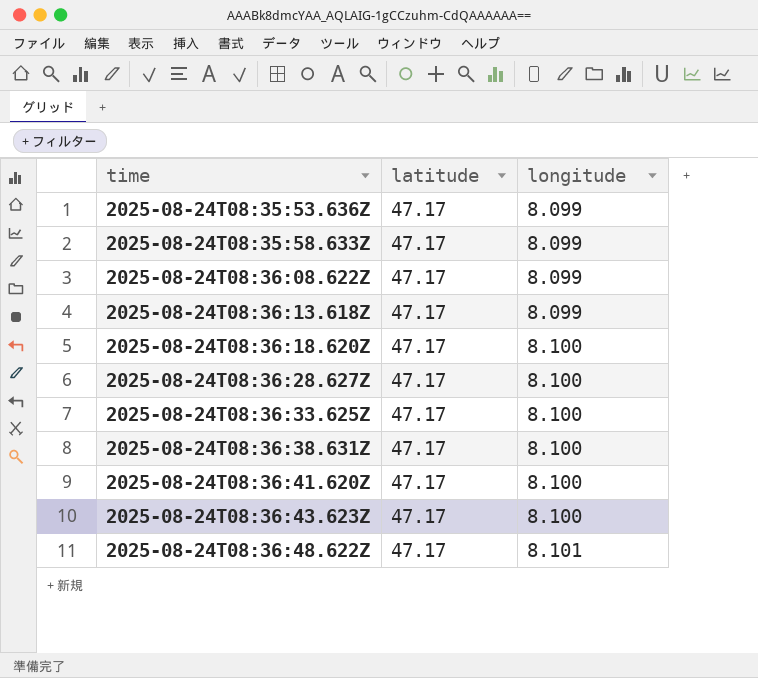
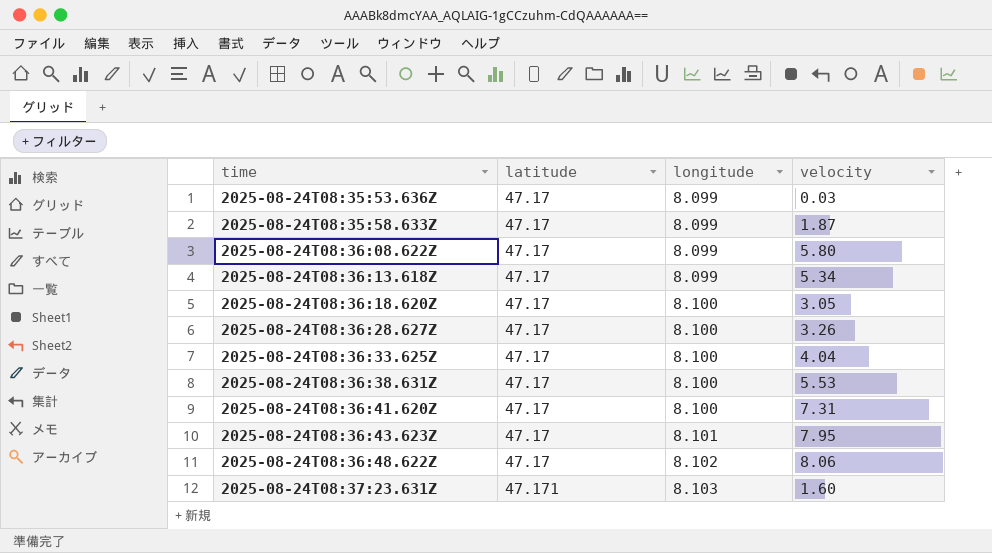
column velocity | position: none -> 4
2025-08-24T08:36:43.623Z | longitude: 8.100 -> 8.101
2025-08-24T08:36:48.622Z | longitude: 8.101 -> 8.102
row 2025-08-24T08:37:23.631Z: none -> 47.171 | 8.103 | 1.60

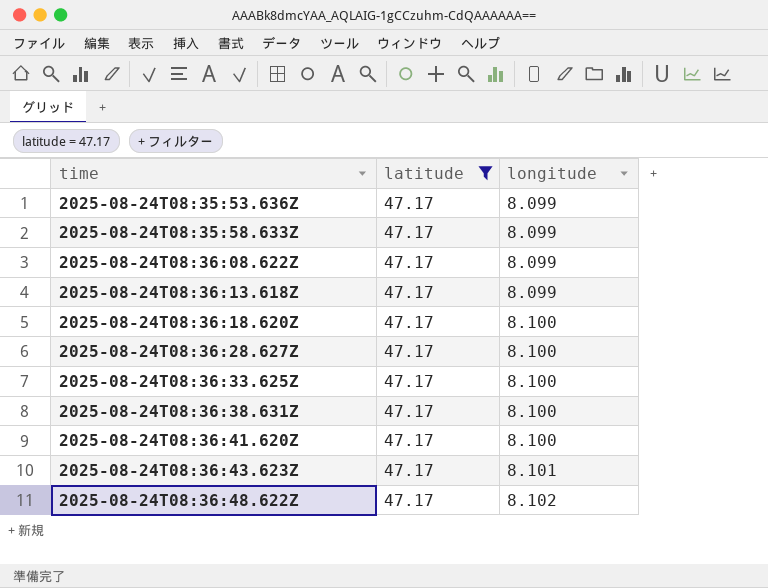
filter: none -> latitude = 47.17
column velocity | position: 4 -> none

